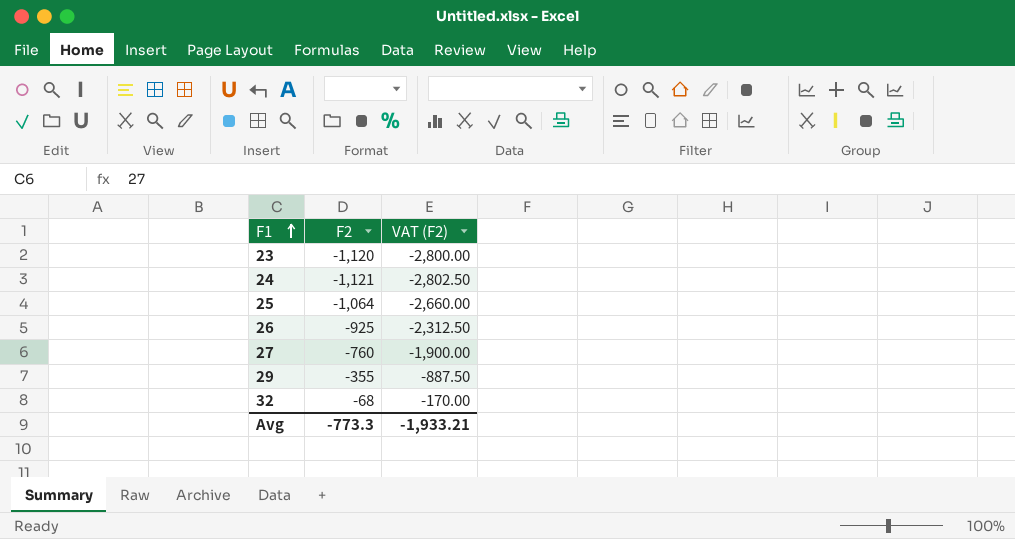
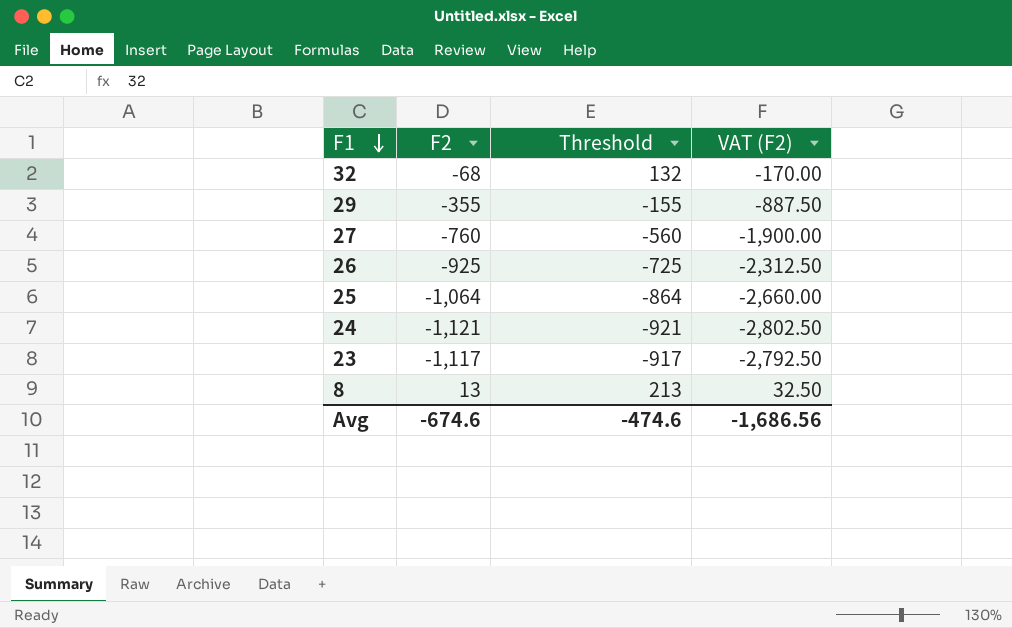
row order: F1 ascending -> F1 descending
column Threshold | formula: none -> [F2] + 200
23 | F2: -1,120 -> -1,117
23 | VAT (F2): -2,800.00 -> -2,792.50
row 8: none -> 13 | 213 | 32.50
Avg | F2: -773.3 -> -674.6
Avg | VAT (F2): -1,933.21 -> -1,686.56

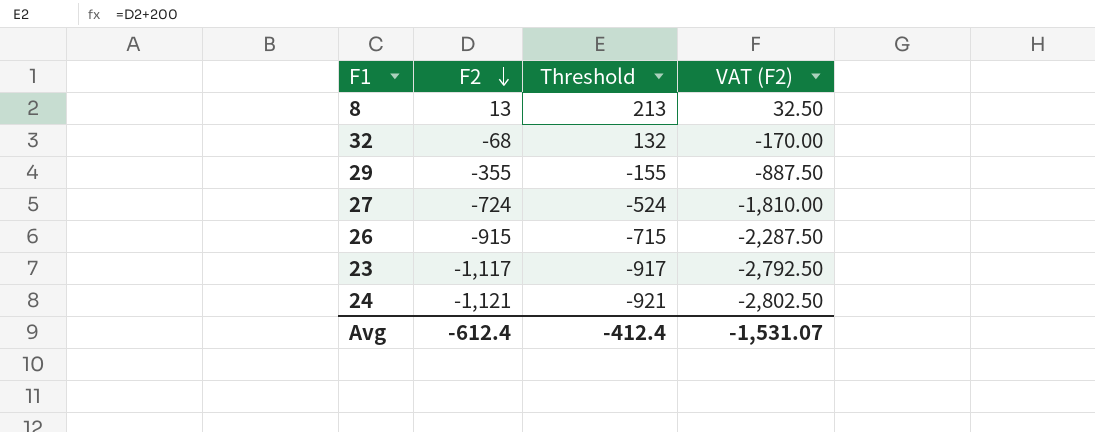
row order: F1 descending -> F2 descending
row 25: -1,064 | -864 | -2,660.00 -> none
27 | F2: -760 -> -724
27 | Threshold: -560 -> -524
27 | VAT (F2): -1,900.00 -> -1,810.00
26 | F2: -925 -> -915
26 | Threshold: -725 -> -715
26 | VAT (F2): -2,312.50 -> -2,287.50
Avg | F2: -674.6 -> -612.4
Avg | Threshold: -474.6 -> -412.4
Avg | VAT (F2): -1,686.56 -> -1,531.07

